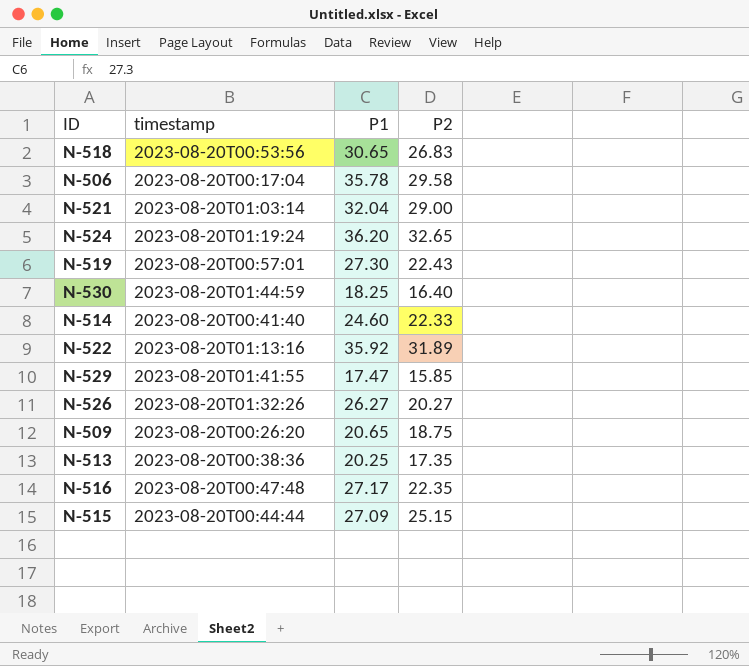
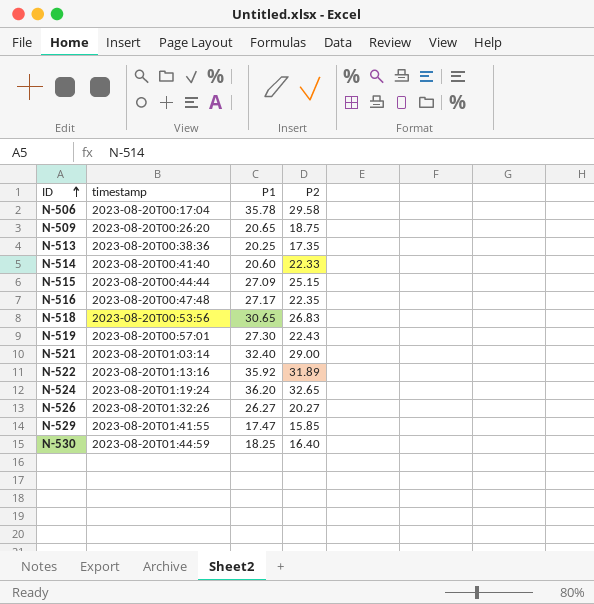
row order: none -> ID ascending
N-514 | P1: 24.60 -> 20.60
N-521 | P1: 32.04 -> 32.40

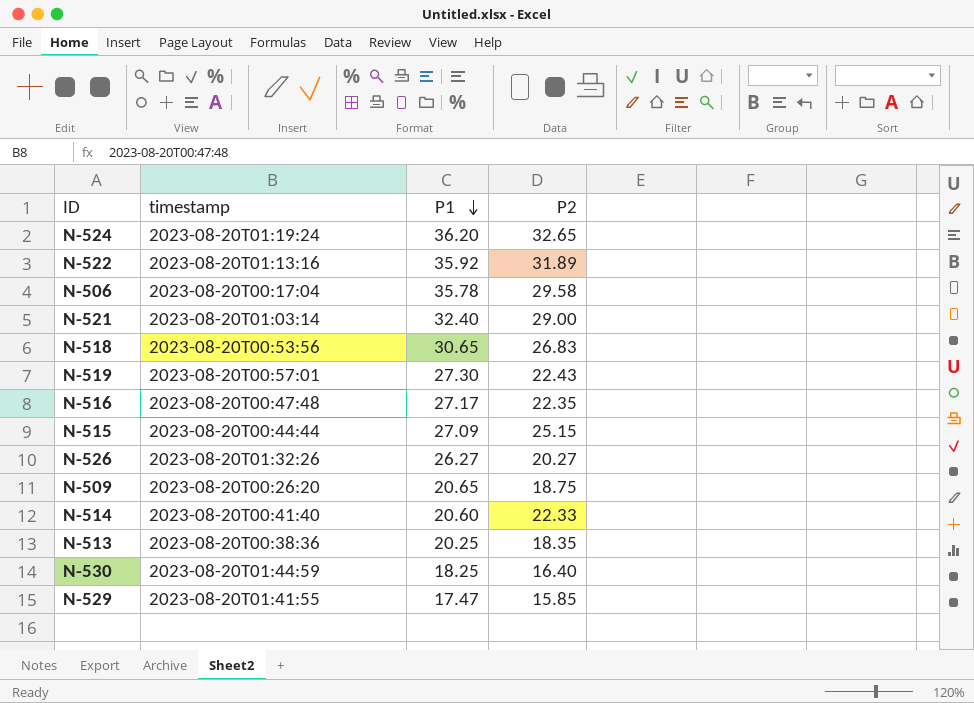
row order: ID ascending -> P1 descending
N-513 | P2: 17.35 -> 18.35

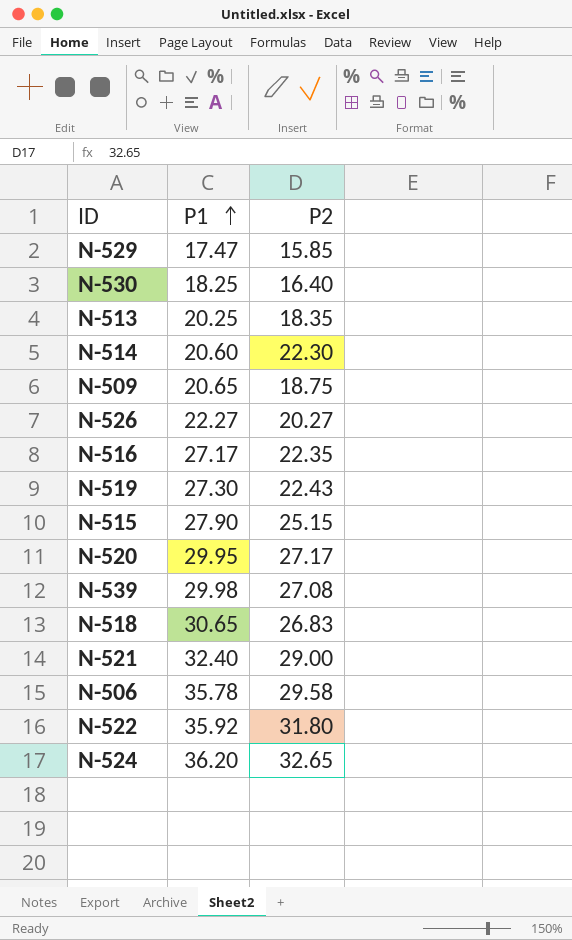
row order: P1 descending -> P1 ascending
column timestamp | position: 2 -> none
N-514 | P2: 22.33 -> 22.30
N-526 | P1: 26.27 -> 22.27
N-515 | P1: 27.09 -> 27.90
row N-520: none -> 29.95 | 27.17
row N-539: none -> 29.98 | 27.08
N-522 | P2: 31.89 -> 31.80

